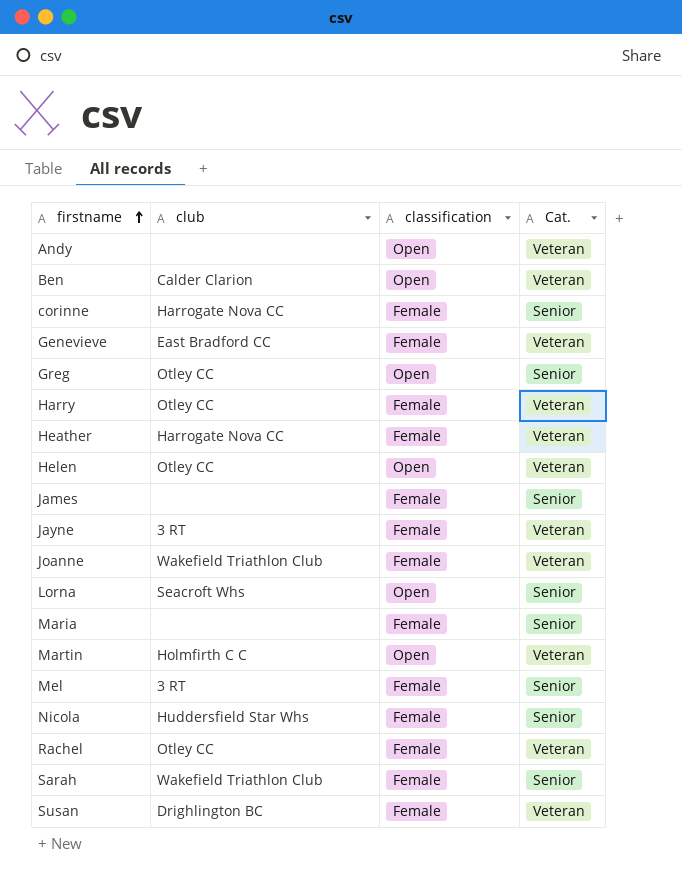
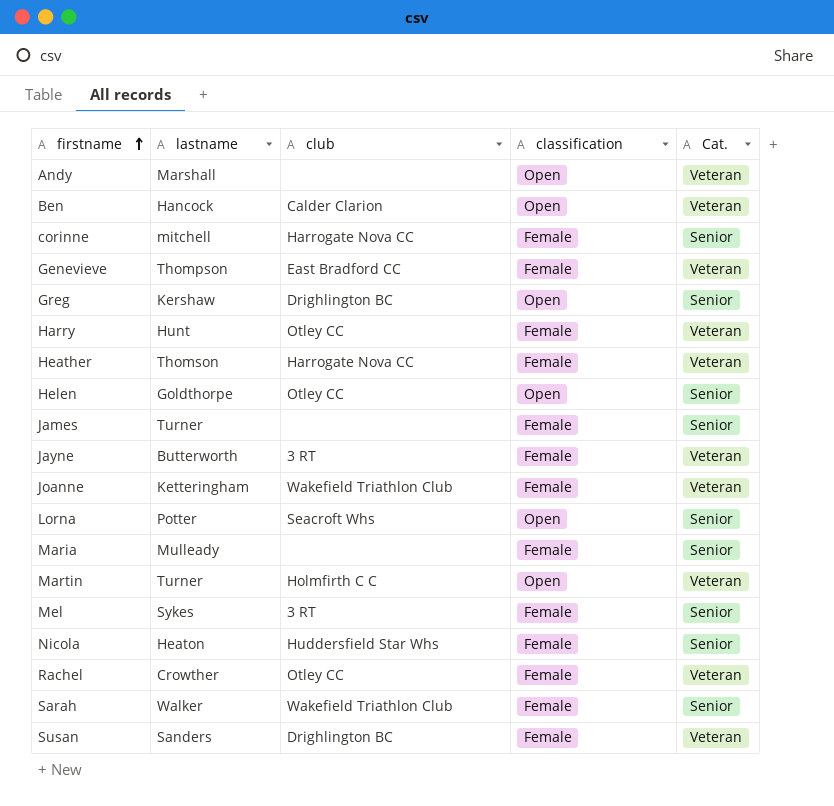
column lastname | position: none -> 2
Greg | club: Otley CC -> Drighlington BC
Helen | Cat.: Veteran -> Senior

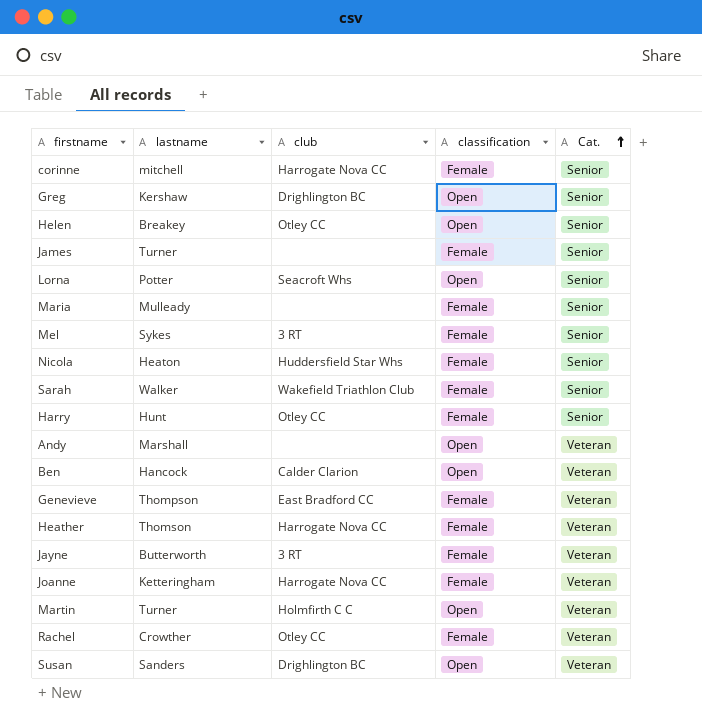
row order: firstname ascending -> Cat. ascending
Helen | lastname: Goldthorpe -> Breakey
Harry | Cat.: Veteran -> Senior
Joanne | club: Wakefield Triathlon Club -> Harrogate Nova CC
Susan | classification: Female -> Open

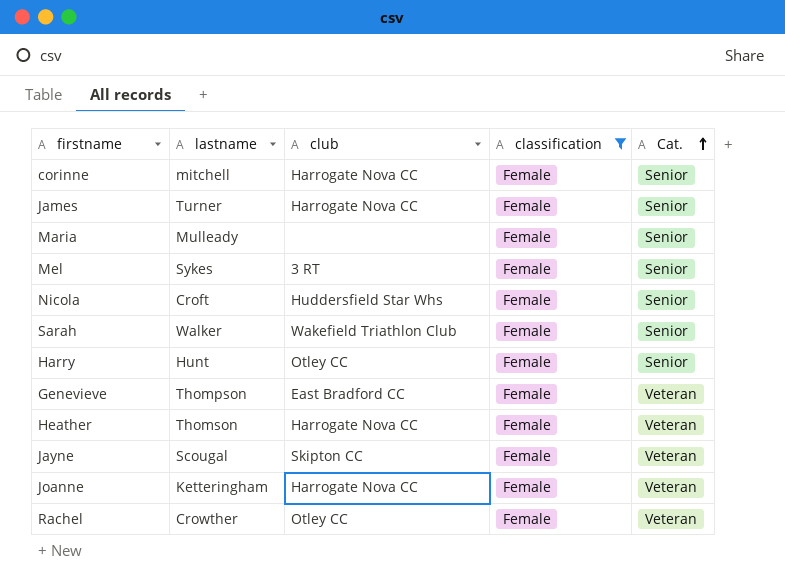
filter: none -> classification = Female
James | club: none -> Harrogate Nova CC
Nicola | lastname: Heaton -> Croft
Jayne | lastname: Butterworth -> Scougal
Jayne | club: 3 RT -> Skipton CC

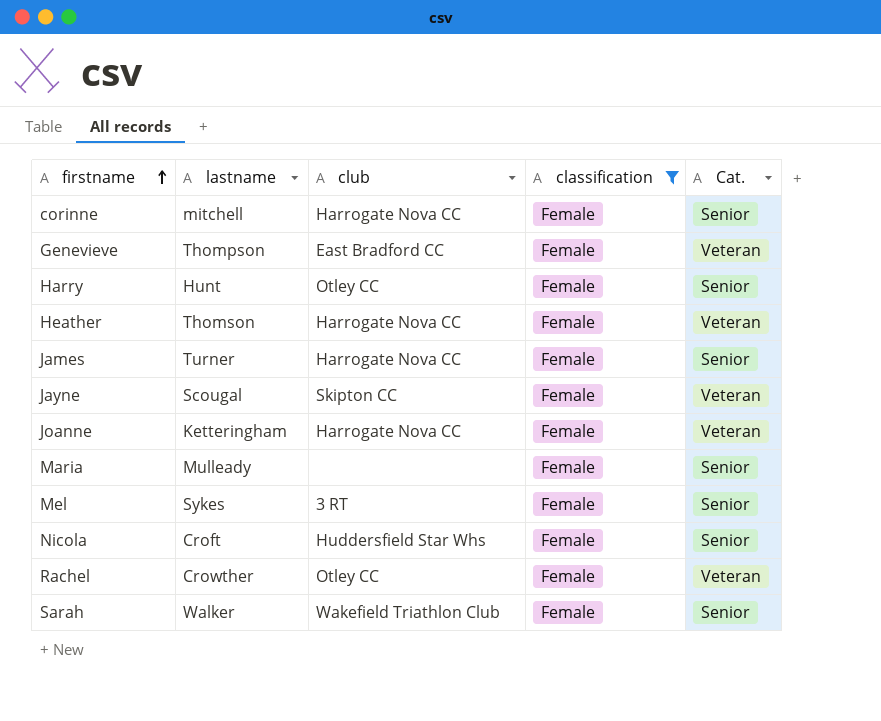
row order: Cat. ascending -> firstname ascending

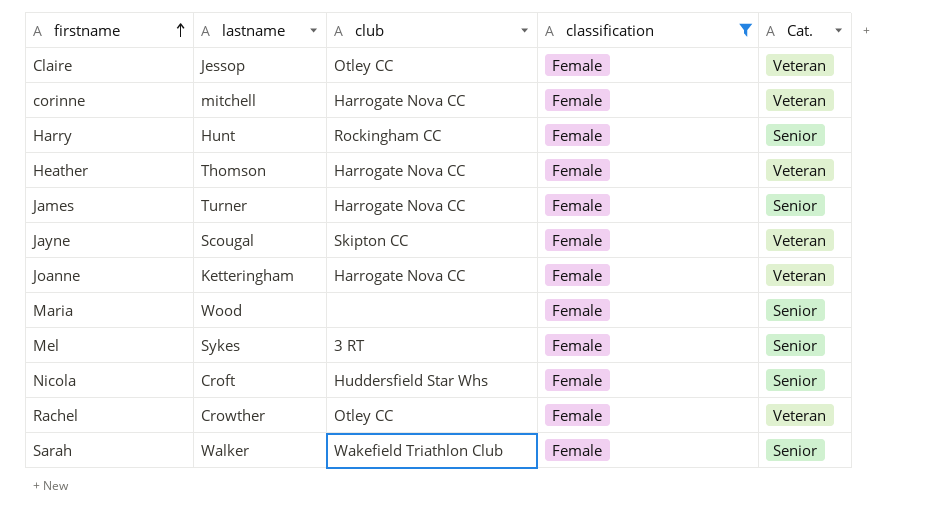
row Genevieve: Thompson | East Bradford CC | Female | Veteran -> none
row Claire: none -> Jessop | Otley CC | Female | Veteran
corinne | Cat.: Senior -> Veteran
Harry | club: Otley CC -> Rockingham CC
Maria | lastname: Mulleady -> Wood

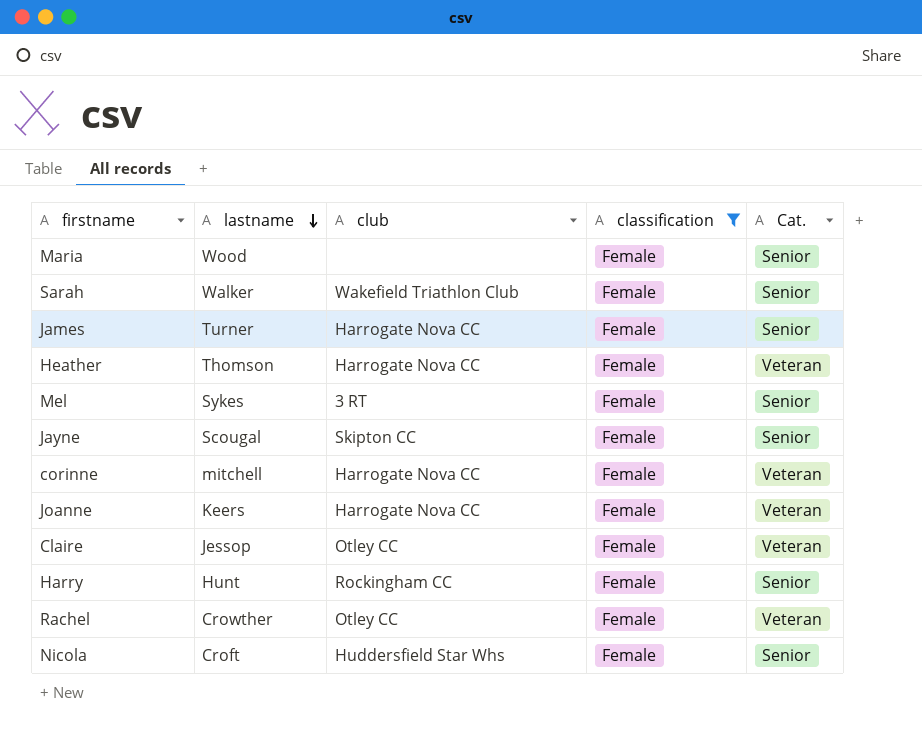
row order: firstname ascending -> lastname descending
Jayne | Cat.: Veteran -> Senior
Joanne | lastname: Ketteringham -> Keers

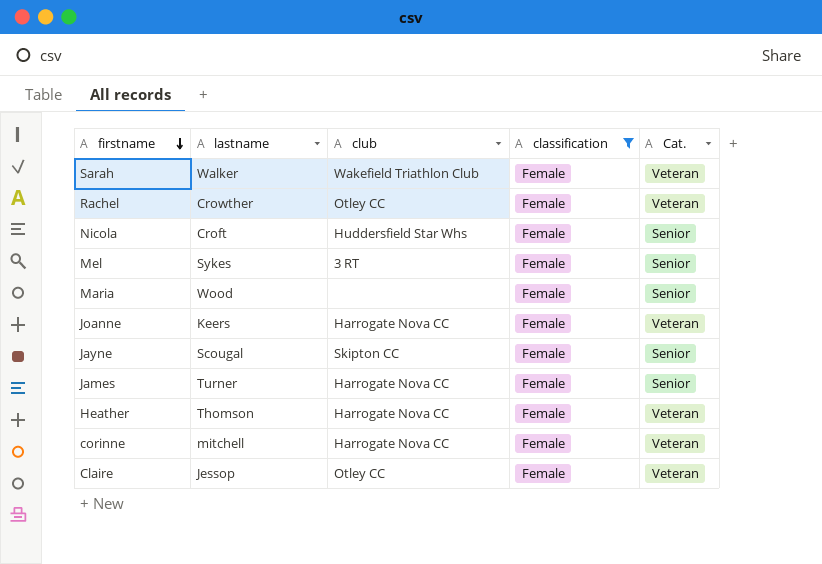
row order: lastname descending -> firstname descending
row Harry: Hunt | Rockingham CC | Female | Senior -> none
Sarah | Cat.: Senior -> Veteran

